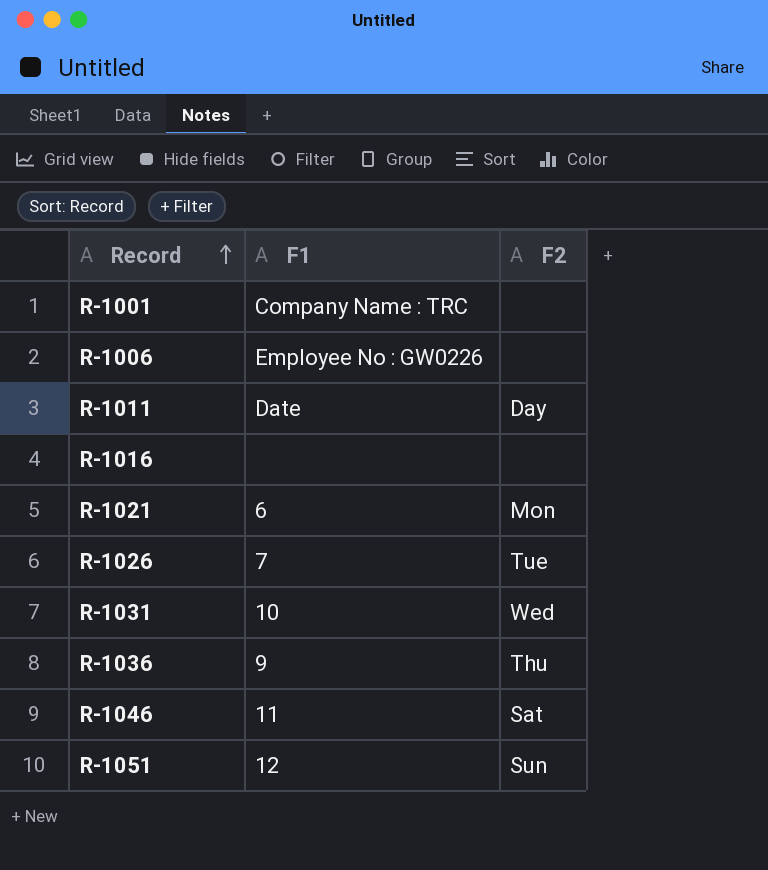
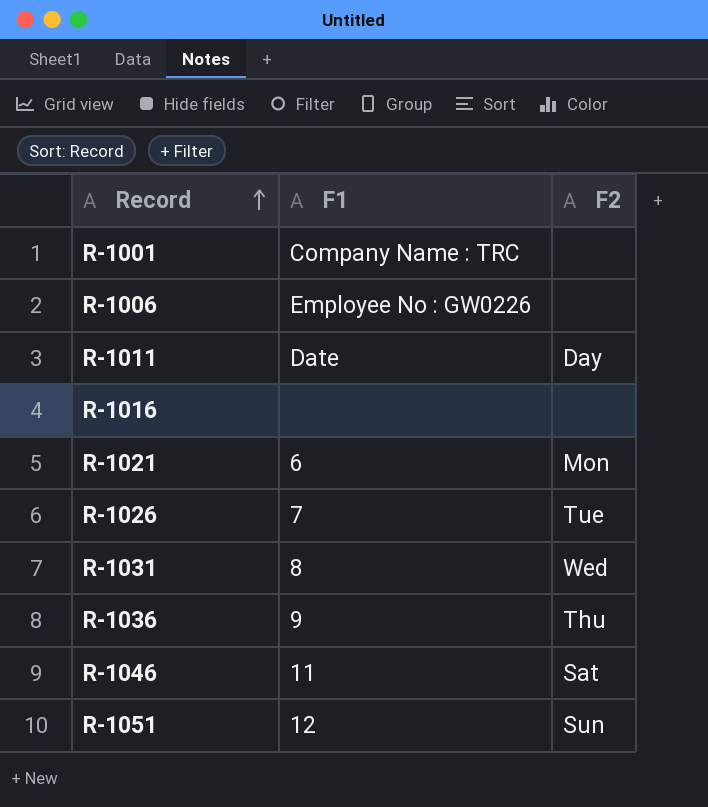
R-1031 | F1: 10 -> 8

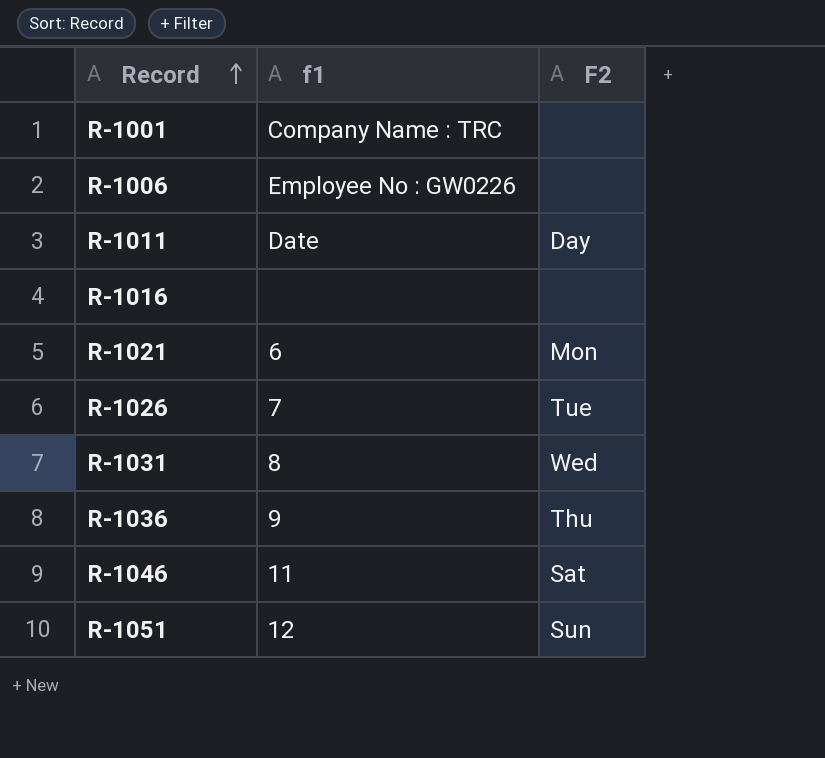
column name: F1 -> f1

